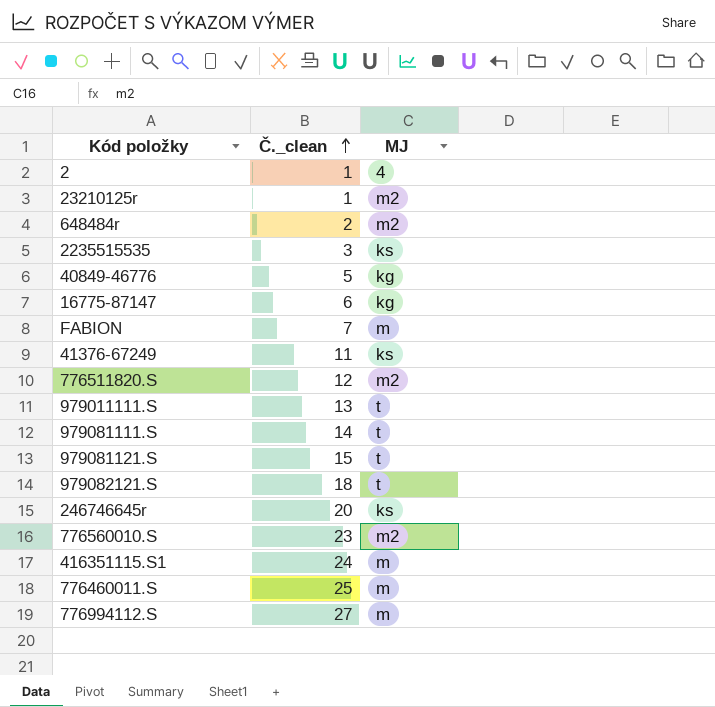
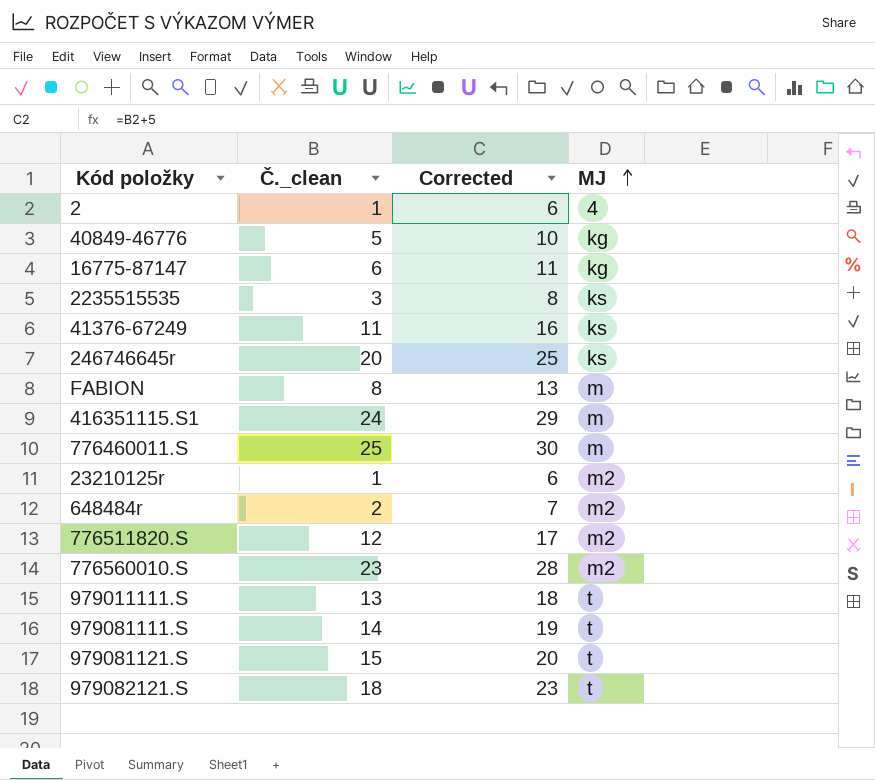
row order: Č._clean ascending -> MJ ascending
column Corrected | formula: none -> [Č._clean] + 5
row 776994112.S: 27 | m -> none
FABION | Č._clean: 7 -> 8

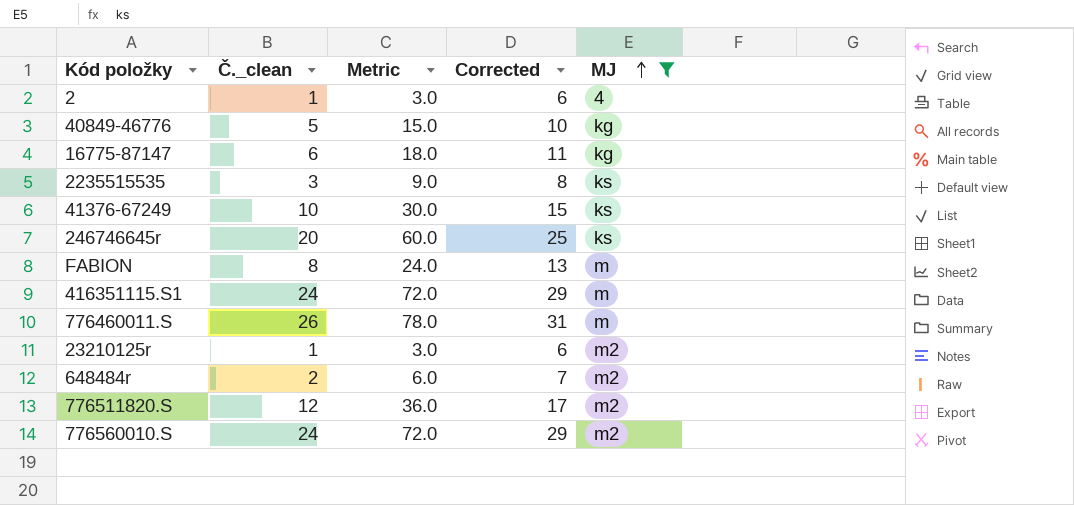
filter: none -> MJ != t
column Metric | formula: none -> [Č._clean] * 3
41376-67249 | Č._clean: 11 -> 10
41376-67249 | Corrected: 16 -> 15
776460011.S | Č._clean: 25 -> 26
776460011.S | Corrected: 30 -> 31
776560010.S | Č._clean: 23 -> 24
776560010.S | Corrected: 28 -> 29

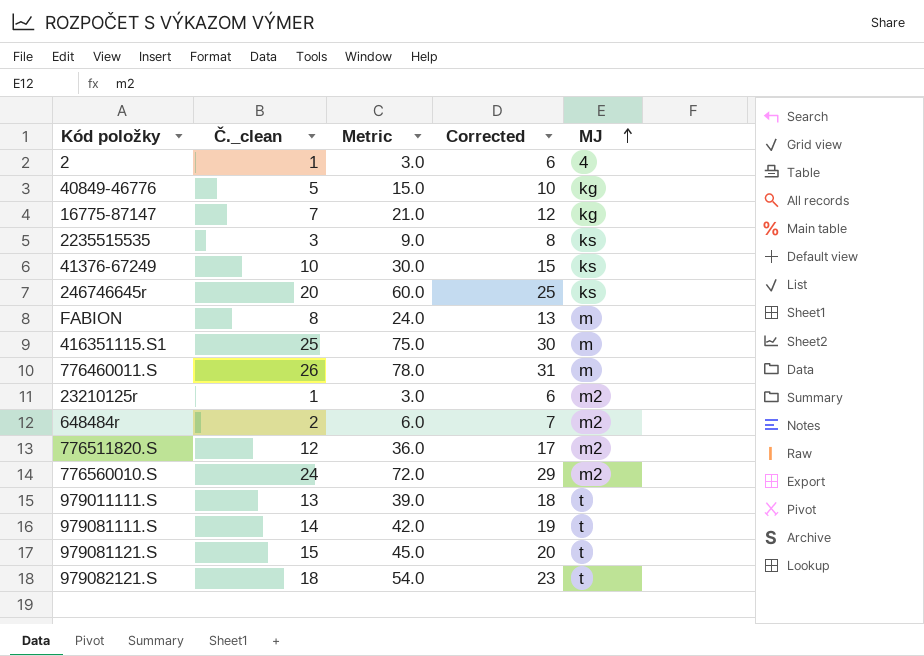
filter: MJ != t -> none
16775-87147 | Č._clean: 6 -> 7
16775-87147 | Metric: 18.0 -> 21.0
16775-87147 | Corrected: 11 -> 12
416351115.S1 | Č._clean: 24 -> 25
416351115.S1 | Metric: 72.0 -> 75.0
416351115.S1 | Corrected: 29 -> 30

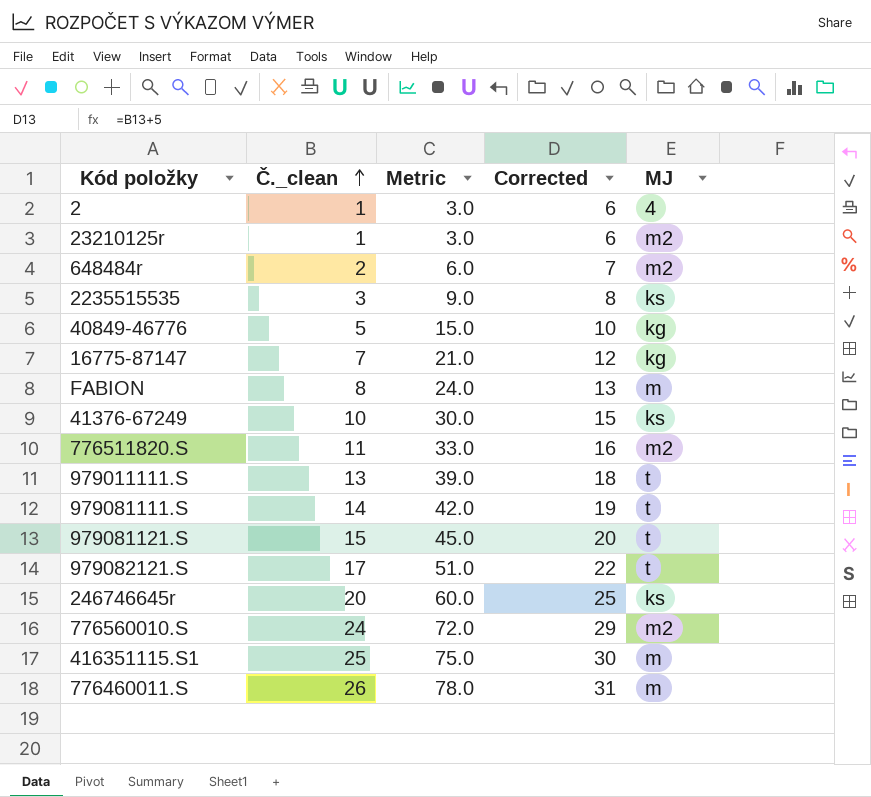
row order: MJ ascending -> Č._clean ascending
776511820.S | Č._clean: 12 -> 11
776511820.S | Metric: 36.0 -> 33.0
776511820.S | Corrected: 17 -> 16
979082121.S | Č._clean: 18 -> 17
979082121.S | Metric: 54.0 -> 51.0
979082121.S | Corrected: 23 -> 22

